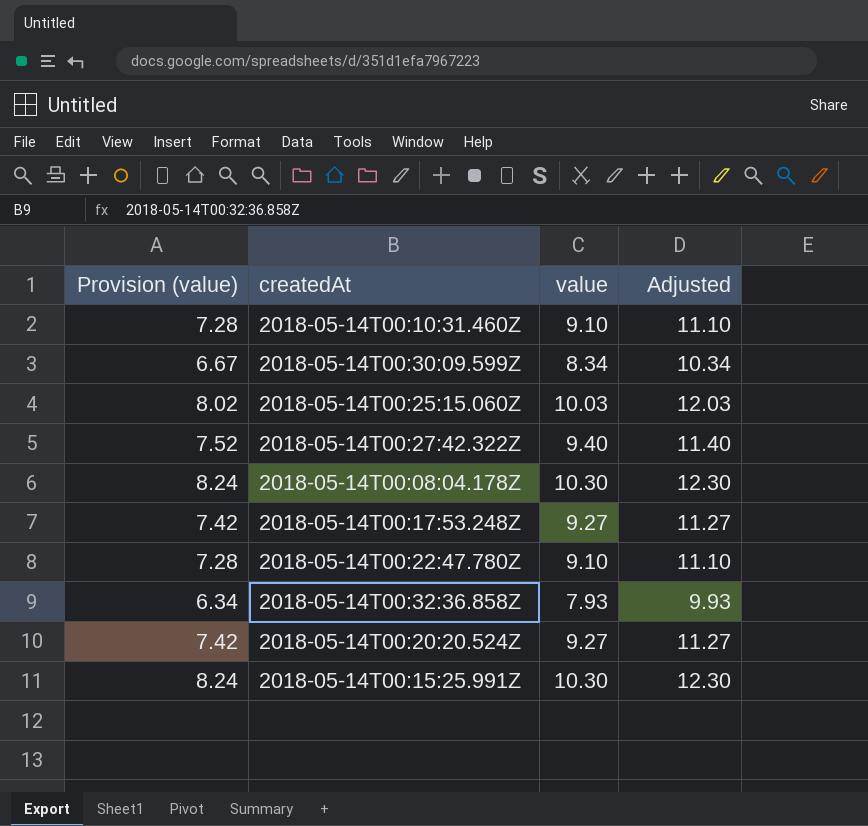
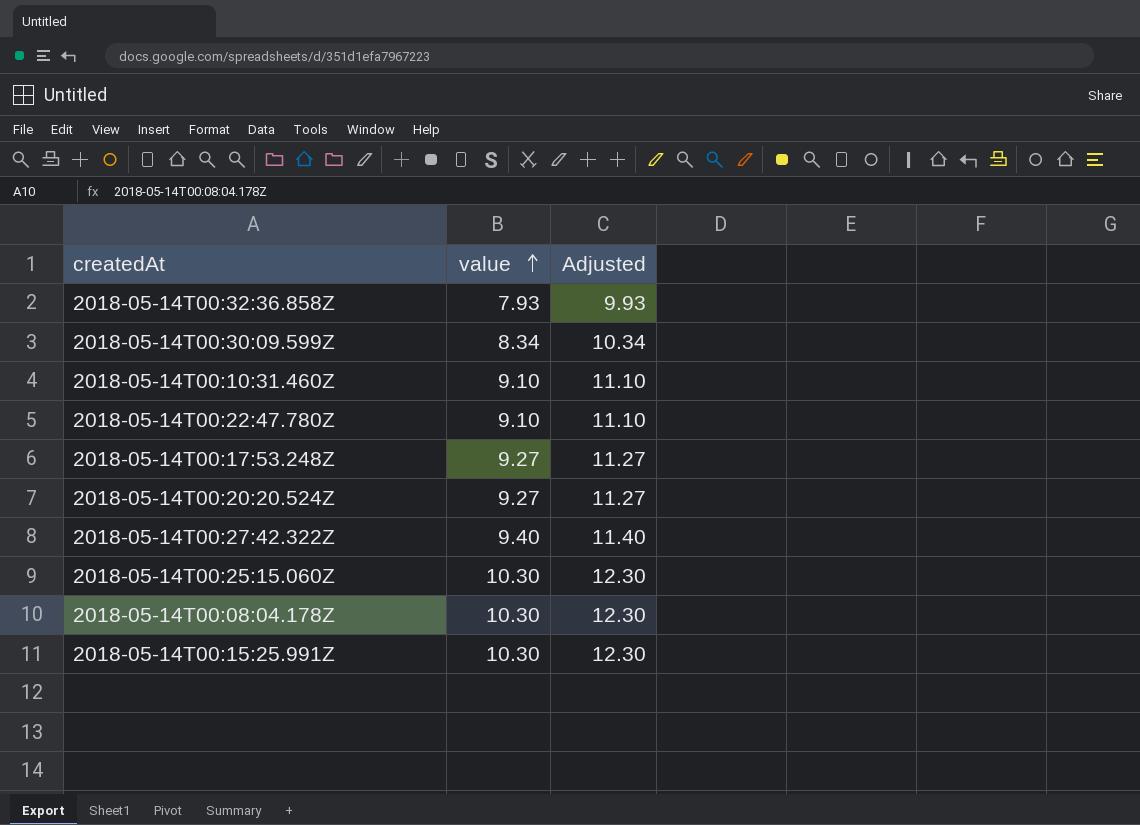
row order: none -> value ascending
column Provision (value) | formula: [value] * 0.8 -> none
2018-05-14T00:25:15.060Z | value: 10.03 -> 10.30
2018-05-14T00:25:15.060Z | Adjusted: 12.03 -> 12.30

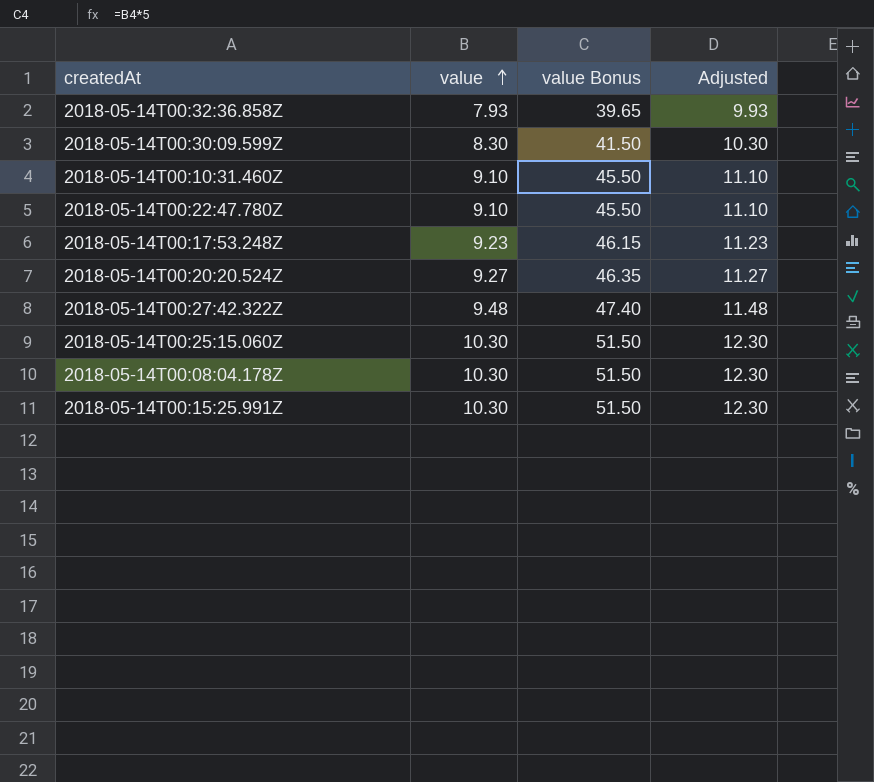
column value Bonus | formula: none -> [value] * 5
2018-05-14T00:30:09.599Z | value: 8.34 -> 8.30
2018-05-14T00:30:09.599Z | Adjusted: 10.34 -> 10.30
2018-05-14T00:17:53.248Z | value: 9.27 -> 9.23
2018-05-14T00:17:53.248Z | Adjusted: 11.27 -> 11.23
2018-05-14T00:27:42.322Z | value: 9.40 -> 9.48
2018-05-14T00:27:42.322Z | Adjusted: 11.40 -> 11.48

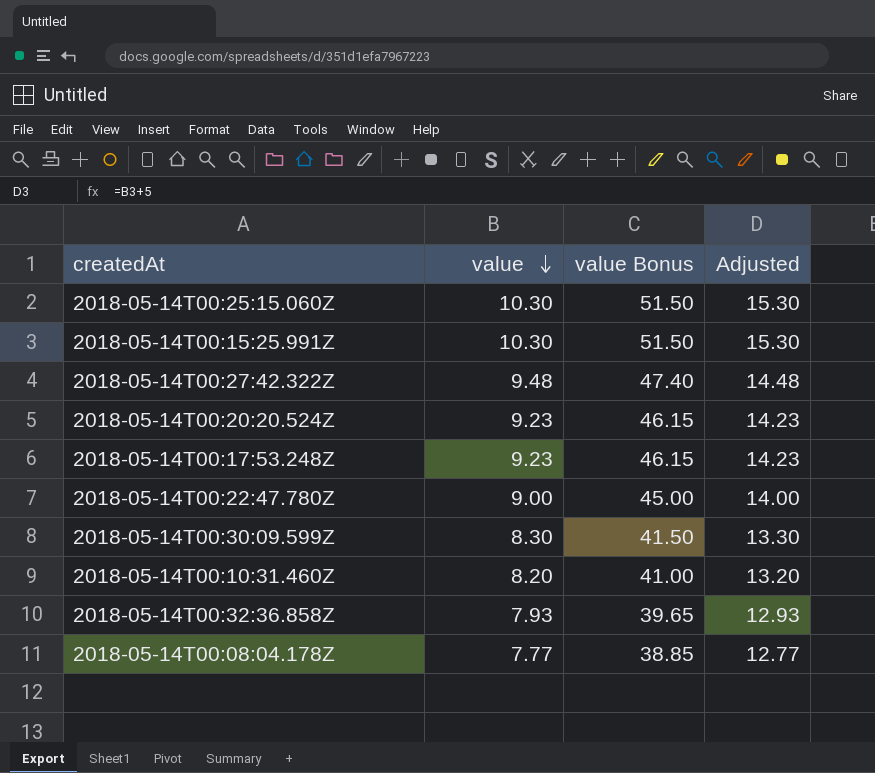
row order: value ascending -> value descending
column Adjusted | formula: [value] + 2 -> [value] + 5
2018-05-14T00:20:20.524Z | value: 9.27 -> 9.23
2018-05-14T00:20:20.524Z | value Bonus: 46.35 -> 46.15
2018-05-14T00:22:47.780Z | value: 9.10 -> 9.00
2018-05-14T00:22:47.780Z | value Bonus: 45.50 -> 45.00
2018-05-14T00:10:31.460Z | value: 9.10 -> 8.20
2018-05-14T00:10:31.460Z | value Bonus: 45.50 -> 41.00
2018-05-14T00:08:04.178Z | value: 10.30 -> 7.77
2018-05-14T00:08:04.178Z | value Bonus: 51.50 -> 38.85

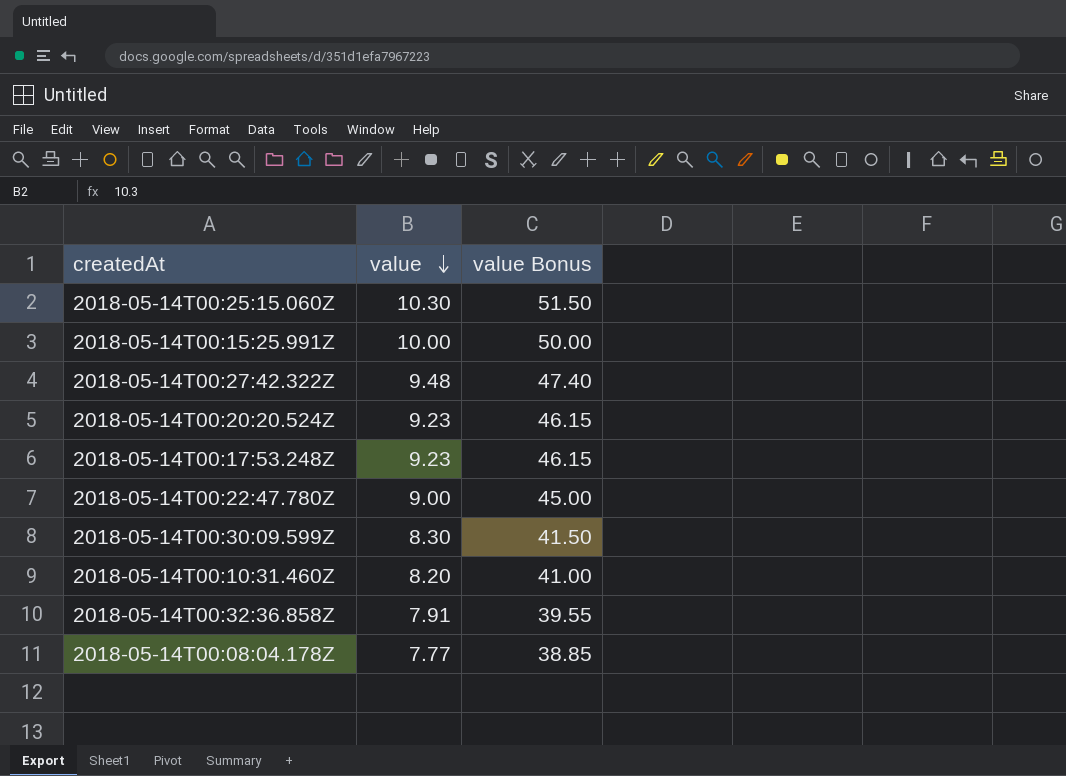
column Adjusted | formula: [value] + 5 -> none
2018-05-14T00:15:25.991Z | value: 10.30 -> 10.00
2018-05-14T00:15:25.991Z | value Bonus: 51.50 -> 50.00
2018-05-14T00:32:36.858Z | value: 7.93 -> 7.91
2018-05-14T00:32:36.858Z | value Bonus: 39.65 -> 39.55

